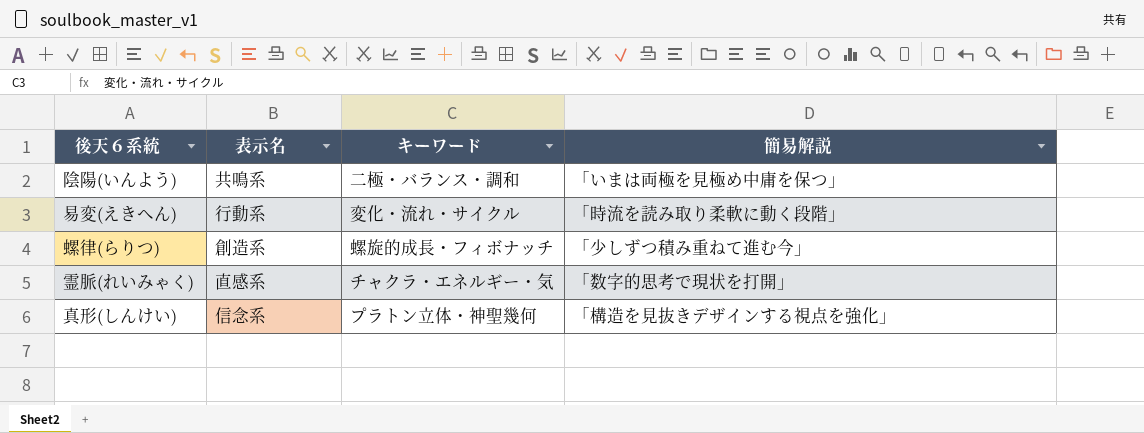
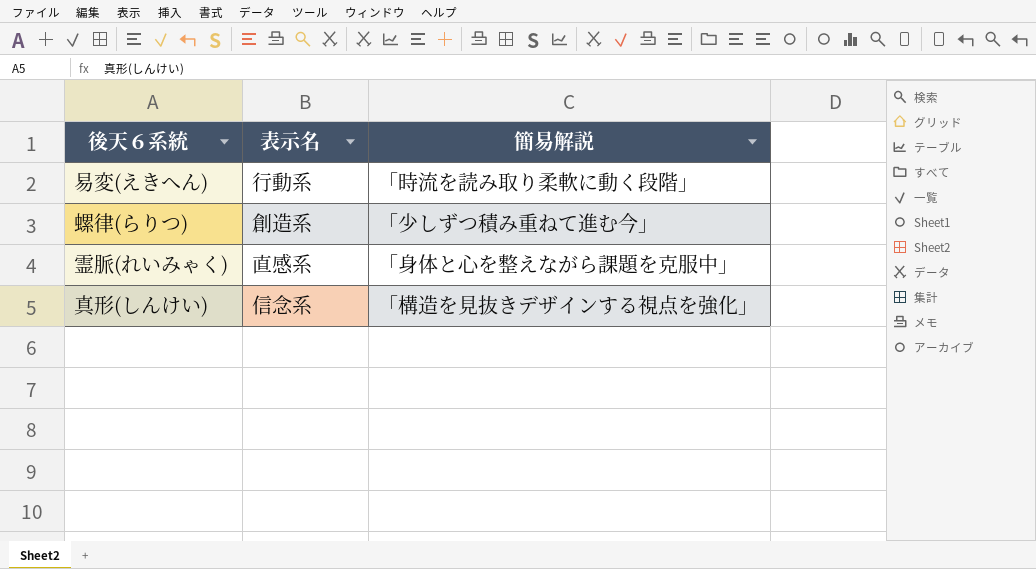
column キーワード | position: 3 -> none
row 陰陽(いんよう): 共鳴系 | 二極・バランス・調和 | 「いまは両極を見極め中庸を保つ」 -> none
霊脈(れいみゃく) | 簡易解説: 「数字的思考で現状を打開」 -> 「身体と心を整えながら課題を克服中」

